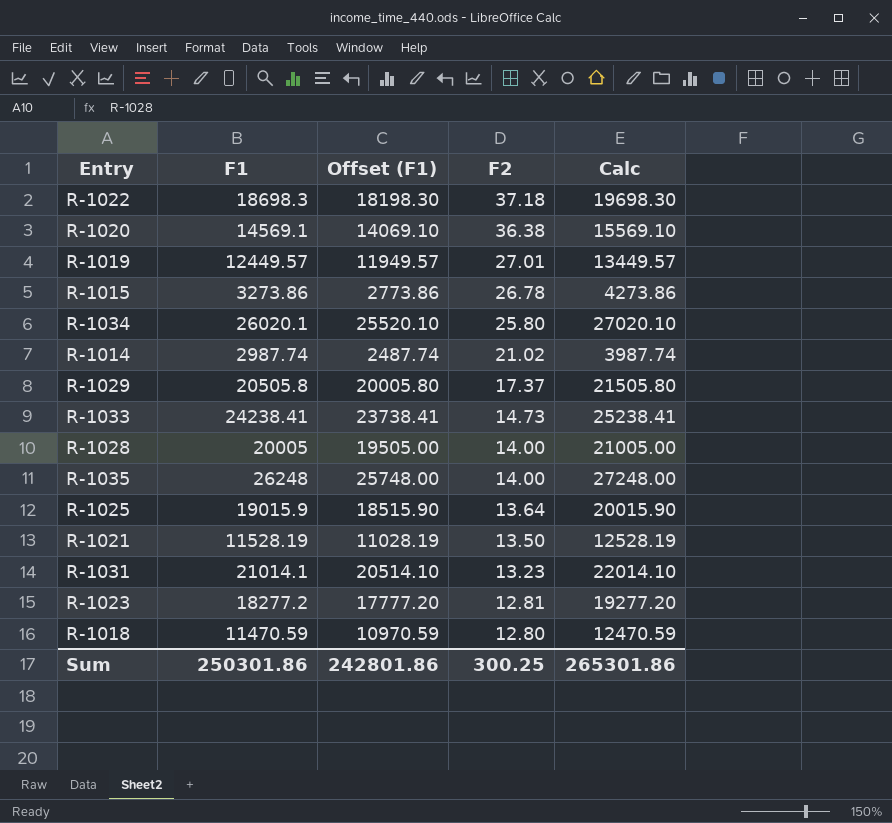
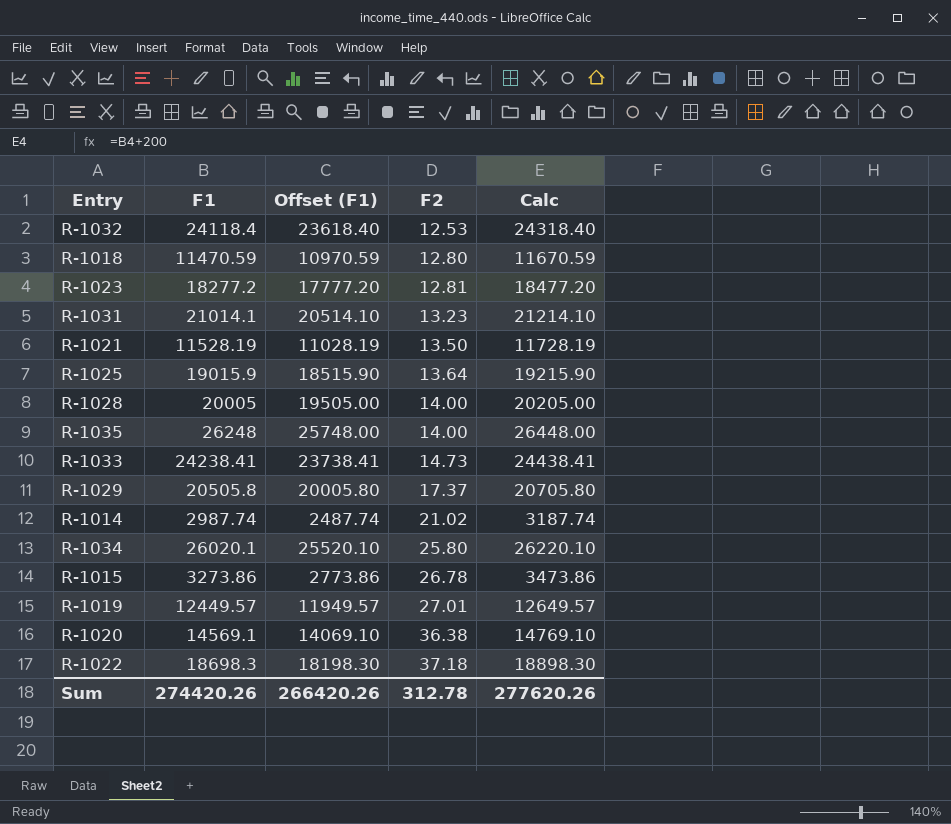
row order: F2 descending -> F2 ascending
column Calc | formula: [F1] + 1000 -> [F1] + 200
row R-1032: none -> 24118.4 | 23618.40 | 12.53 | 24318.40
Sum | F1: 250301.86 -> 274420.26
Sum | Offset (F1): 242801.86 -> 266420.26
Sum | F2: 300.25 -> 312.78
Sum | Calc: 265301.86 -> 277620.26

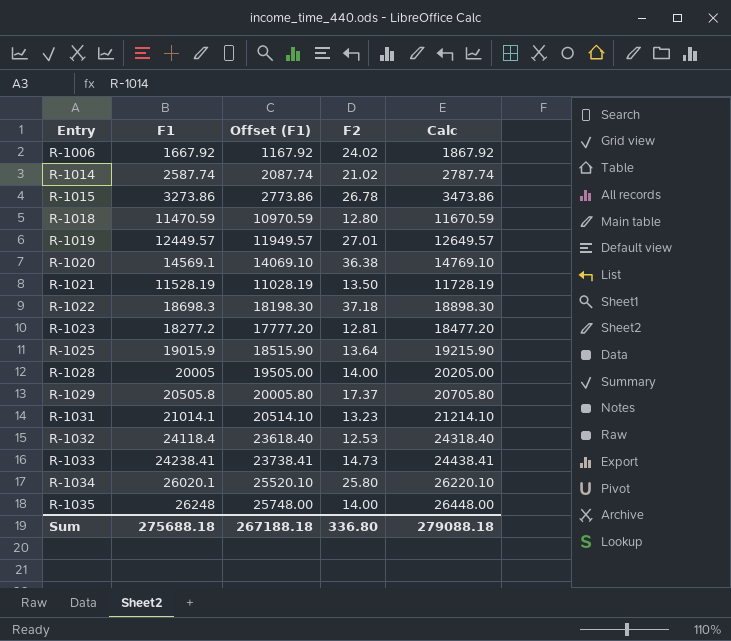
row order: F2 ascending -> Entry ascending
row R-1006: none -> 1667.92 | 1167.92 | 24.02 | 1867.92
R-1014 | F1: 2987.74 -> 2587.74
R-1014 | Offset (F1): 2487.74 -> 2087.74
R-1014 | Calc: 3187.74 -> 2787.74
Sum | F1: 274420.26 -> 275688.18
Sum | Offset (F1): 266420.26 -> 267188.18
Sum | F2: 312.78 -> 336.80
Sum | Calc: 277620.26 -> 279088.18

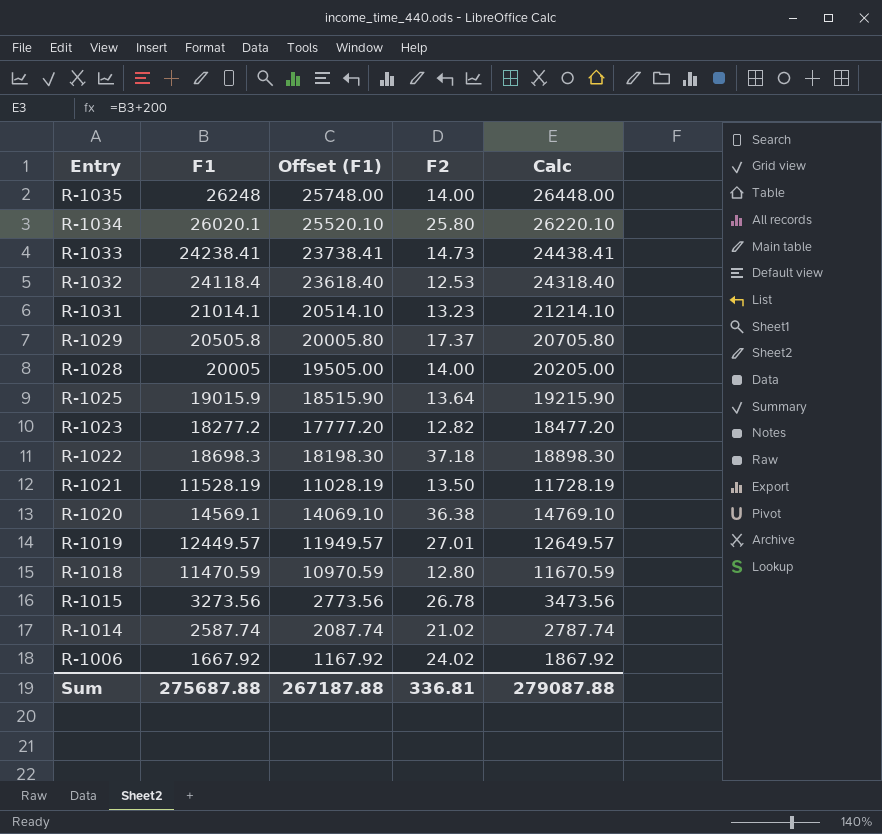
row order: Entry ascending -> Entry descending
R-1023 | F2: 12.81 -> 12.82
R-1015 | F1: 3273.86 -> 3273.56
R-1015 | Offset (F1): 2773.86 -> 2773.56
R-1015 | Calc: 3473.86 -> 3473.56
Sum | F1: 275688.18 -> 275687.88
Sum | Offset (F1): 267188.18 -> 267187.88
Sum | F2: 336.80 -> 336.81
Sum | Calc: 279088.18 -> 279087.88

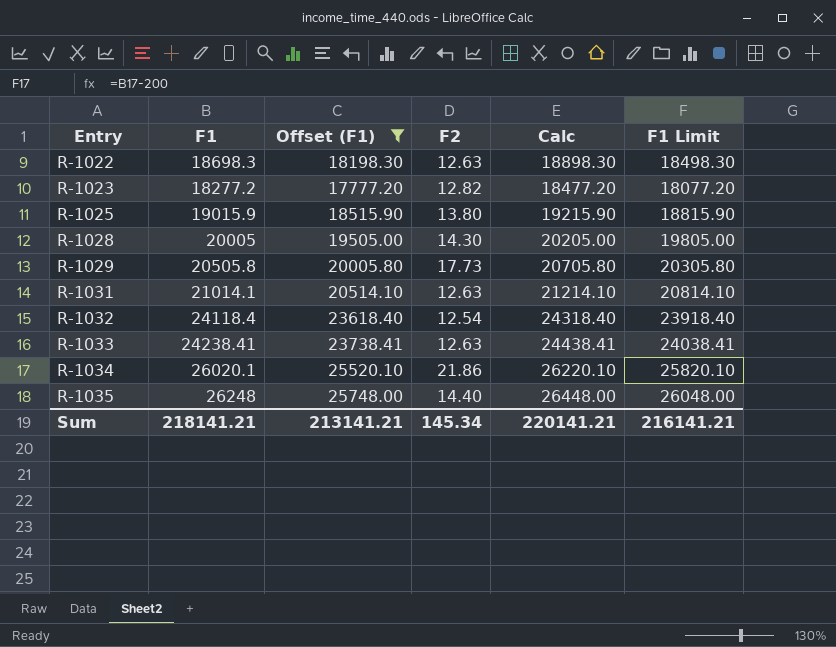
filter: none -> Offset (F1) >= 17777.20
row order: Entry descending -> Entry ascending
column F1 Limit | formula: none -> [F1] - 200
R-1022 | F2: 37.18 -> 12.63
R-1025 | F2: 13.64 -> 13.80
R-1028 | F2: 14.00 -> 14.30
R-1029 | F2: 17.37 -> 17.73
R-1031 | F2: 13.23 -> 12.63
R-1032 | F2: 12.53 -> 12.54
R-1033 | F2: 14.73 -> 12.63
R-1034 | F2: 25.80 -> 21.86
R-1035 | F2: 14.00 -> 14.40
Sum | F1: 275687.88 -> 218141.21
Sum | Offset (F1): 267187.88 -> 213141.21
Sum | F2: 336.81 -> 145.34
Sum | Calc: 279087.88 -> 220141.21

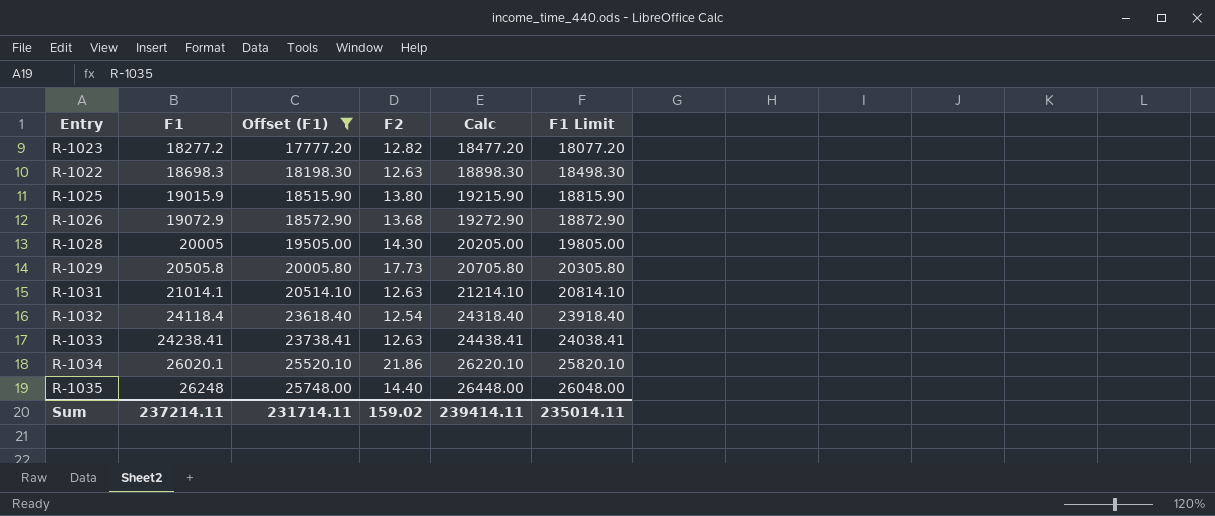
row order: Entry ascending -> F1 ascending
row R-1026: none -> 19072.9 | 18572.90 | 13.68 | 19272.90 | 18872.90
Sum | F1: 218141.21 -> 237214.11
Sum | Offset (F1): 213141.21 -> 231714.11
Sum | F2: 145.34 -> 159.02
Sum | Calc: 220141.21 -> 239414.11
Sum | F1 Limit: 216141.21 -> 235014.11

